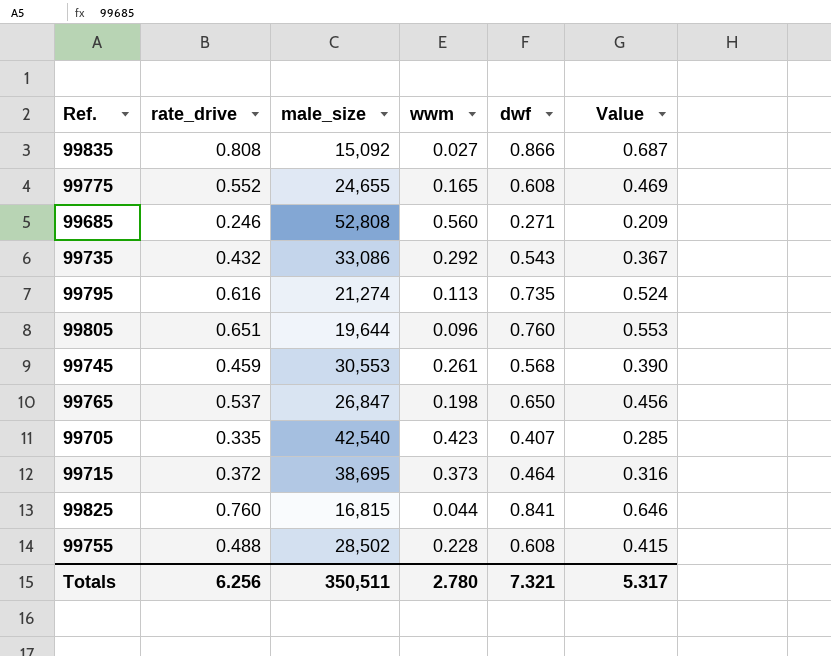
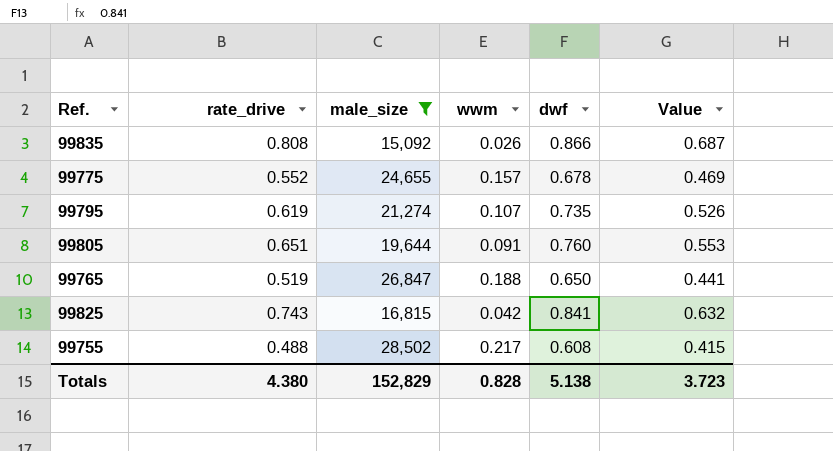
filter: none -> male_size <= 28,502
99835 | wwm: 0.027 -> 0.026
99775 | wwm: 0.165 -> 0.157
99775 | dwf: 0.608 -> 0.678
99795 | rate_drive: 0.616 -> 0.619
99795 | wwm: 0.113 -> 0.107
99795 | Value: 0.524 -> 0.526
99805 | wwm: 0.096 -> 0.091
99765 | rate_drive: 0.537 -> 0.519
99765 | wwm: 0.198 -> 0.188
99765 | Value: 0.456 -> 0.441
99825 | rate_drive: 0.760 -> 0.743
99825 | wwm: 0.044 -> 0.042
99825 | Value: 0.646 -> 0.632
99755 | wwm: 0.228 -> 0.217
Totals | rate_drive: 6.256 -> 4.380
Totals | male_size: 350,511 -> 152,829
Totals | wwm: 2.780 -> 0.828
Totals | dwf: 7.321 -> 5.138
Totals | Value: 5.317 -> 3.723

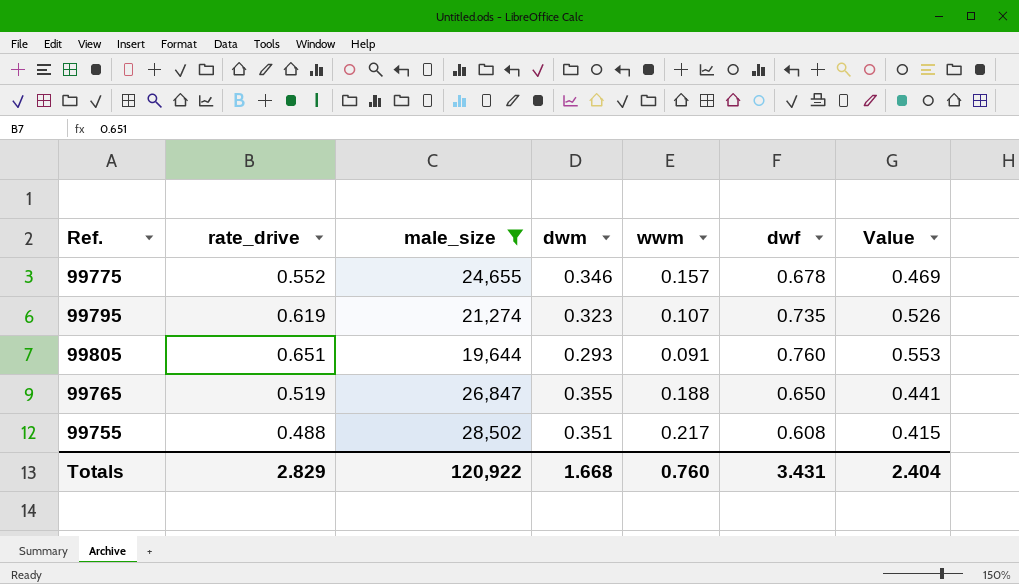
column dwm | position: none -> 4
row 99835: 0.808 | 15,092 | 0.026 | 0.866 | 0.687 -> none
row 99825: 0.743 | 16,815 | 0.042 | 0.841 | 0.632 -> none
Totals | rate_drive: 4.380 -> 2.829
Totals | male_size: 152,829 -> 120,922
Totals | wwm: 0.828 -> 0.760
Totals | dwf: 5.138 -> 3.431
Totals | Value: 3.723 -> 2.404

